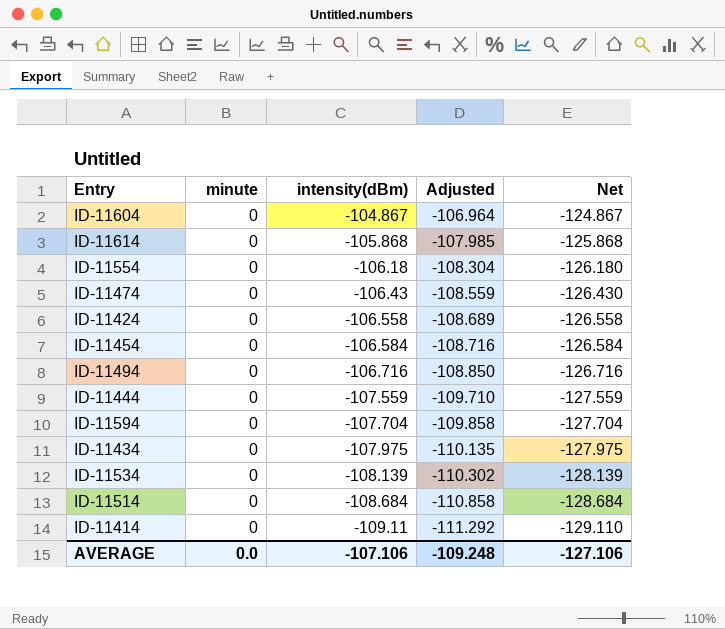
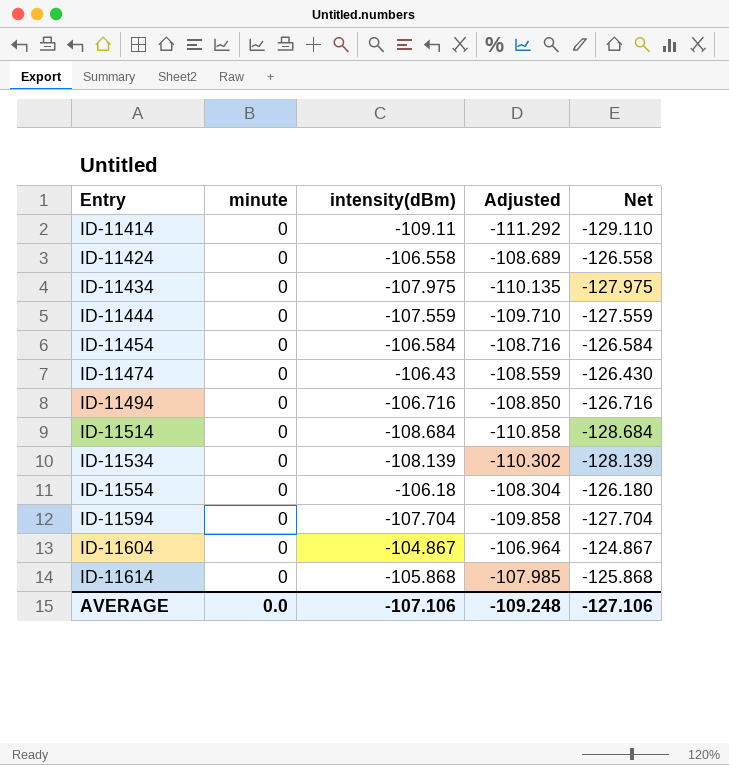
row order: intensity(dBm) descending -> Entry ascending

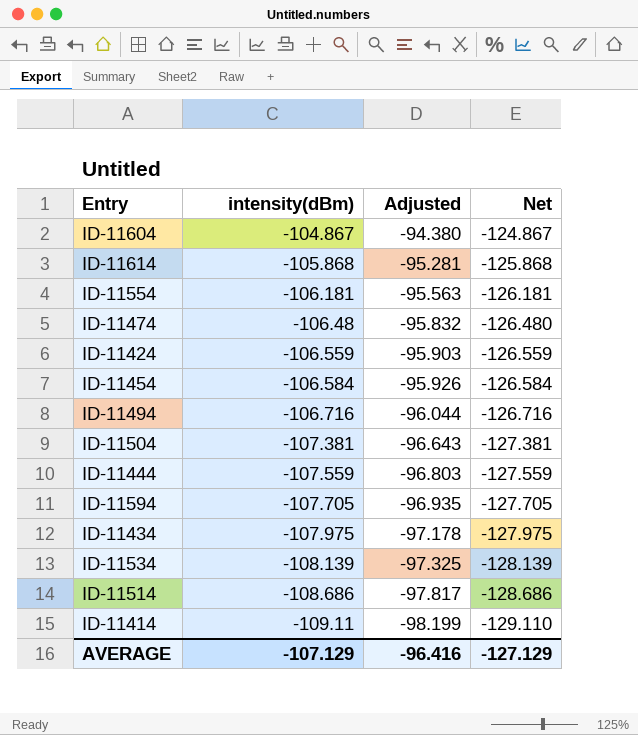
row order: Entry ascending -> intensity(dBm) descending
column minute | position: 2 -> none
column Adjusted | formula: [intensity(dBm)] * 1.02 -> [intensity(dBm)] * 0.9
ID-11554 | intensity(dBm): -106.18 -> -106.181
ID-11554 | Net: -126.180 -> -126.181
ID-11474 | intensity(dBm): -106.43 -> -106.48
ID-11474 | Net: -126.430 -> -126.480
ID-11424 | intensity(dBm): -106.558 -> -106.559
ID-11424 | Net: -126.558 -> -126.559
row ID-11504: none -> -107.381 | -96.643 | -127.381
ID-11594 | intensity(dBm): -107.704 -> -107.705
ID-11594 | Net: -127.704 -> -127.705
ID-11514 | intensity(dBm): -108.684 -> -108.686
ID-11514 | Net: -128.684 -> -128.686
AVERAGE | intensity(dBm): -107.106 -> -107.129
AVERAGE | Adjusted: -109.248 -> -96.416
AVERAGE | Net: -127.106 -> -127.129

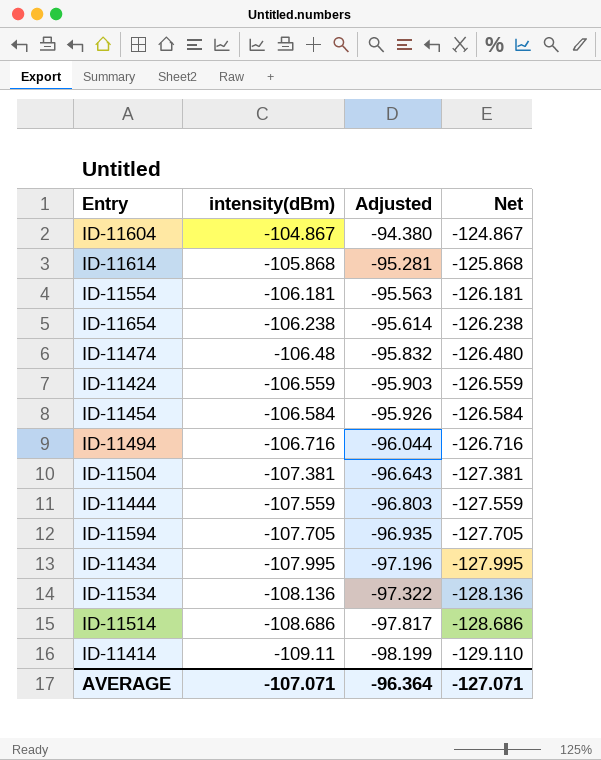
row ID-11654: none -> -106.238 | -95.614 | -126.238
ID-11434 | intensity(dBm): -107.975 -> -107.995
ID-11434 | Adjusted: -97.178 -> -97.196
ID-11434 | Net: -127.975 -> -127.995
ID-11534 | intensity(dBm): -108.139 -> -108.136
ID-11534 | Adjusted: -97.325 -> -97.322
ID-11534 | Net: -128.139 -> -128.136
AVERAGE | intensity(dBm): -107.129 -> -107.071
AVERAGE | Adjusted: -96.416 -> -96.364
AVERAGE | Net: -127.129 -> -127.071

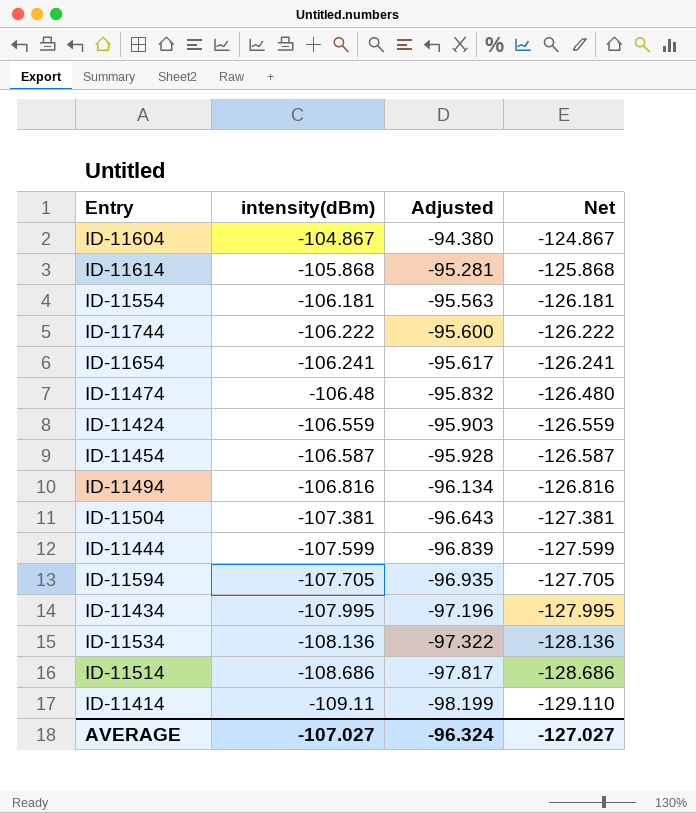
row ID-11744: none -> -106.222 | -95.600 | -126.222
ID-11654 | intensity(dBm): -106.238 -> -106.241
ID-11654 | Adjusted: -95.614 -> -95.617
ID-11654 | Net: -126.238 -> -126.241
ID-11454 | intensity(dBm): -106.584 -> -106.587
ID-11454 | Adjusted: -95.926 -> -95.928
ID-11454 | Net: -126.584 -> -126.587
ID-11494 | intensity(dBm): -106.716 -> -106.816
ID-11494 | Adjusted: -96.044 -> -96.134
ID-11494 | Net: -126.716 -> -126.816
ID-11444 | intensity(dBm): -107.559 -> -107.599
ID-11444 | Adjusted: -96.803 -> -96.839
ID-11444 | Net: -127.559 -> -127.599
AVERAGE | intensity(dBm): -107.071 -> -107.027
AVERAGE | Adjusted: -96.364 -> -96.324
AVERAGE | Net: -127.071 -> -127.027

